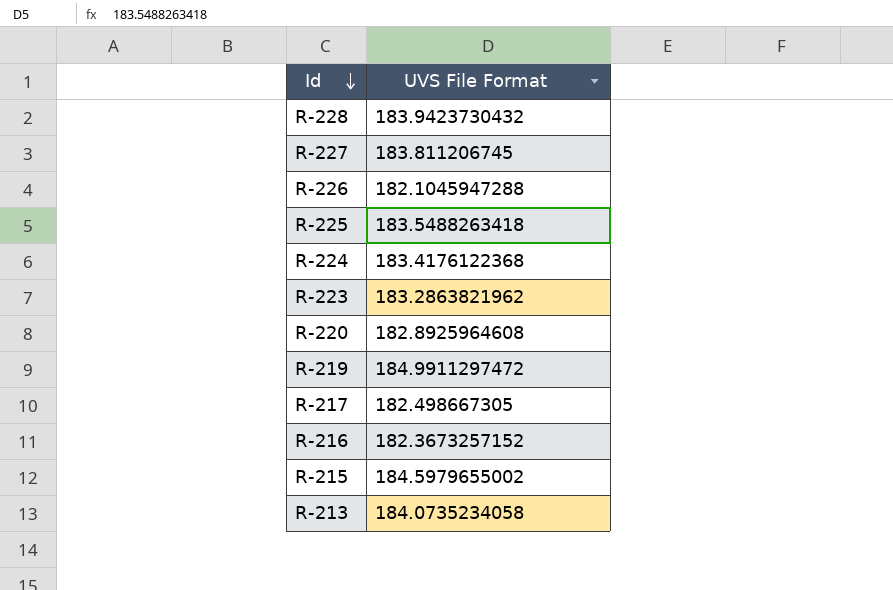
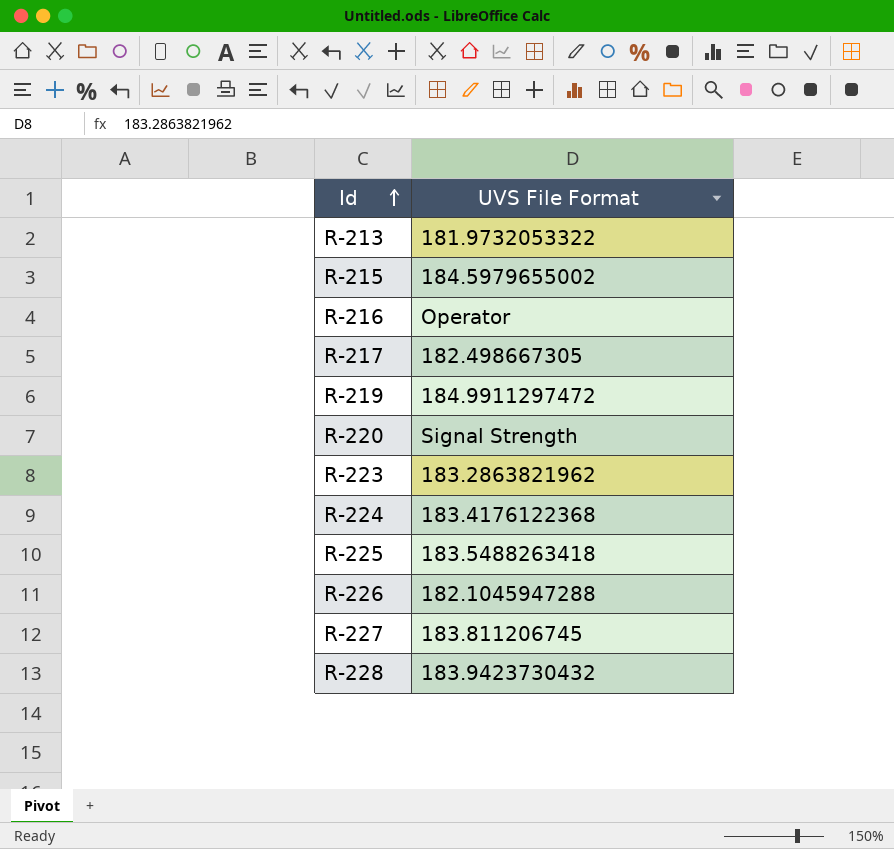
row order: Id descending -> Id ascending
R-213 | UVS File Format: 184.0735234058 -> 181.9732053322
R-216 | UVS File Format: 182.3673257152 -> Operator
R-220 | UVS File Format: 182.8925964608 -> Signal Strength

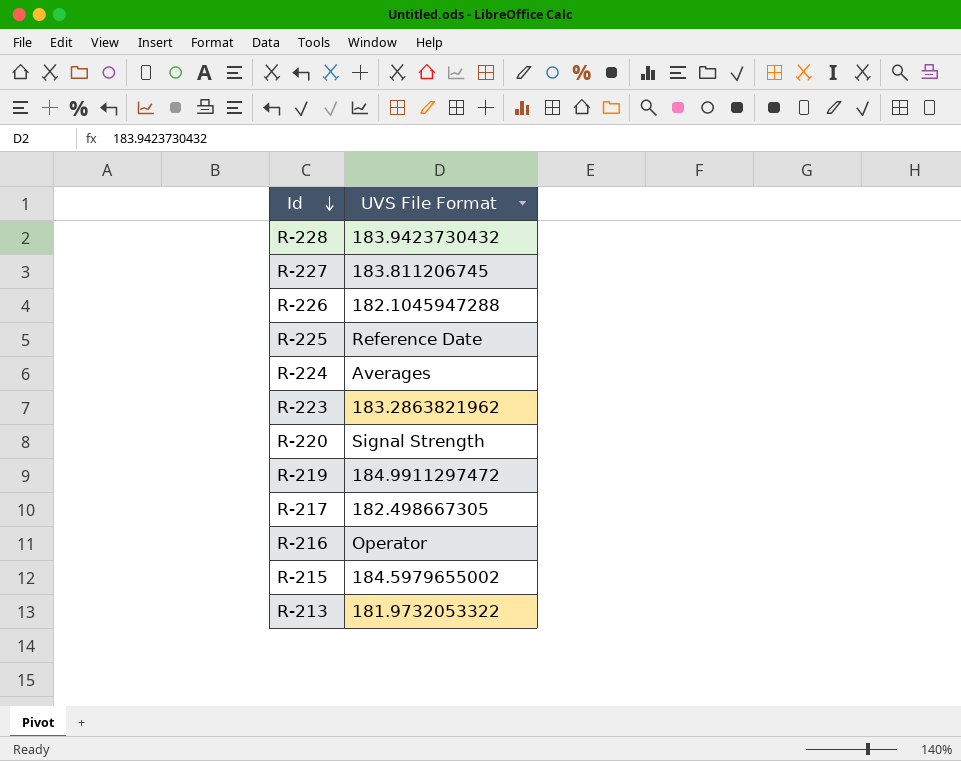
row order: Id ascending -> Id descending
R-225 | UVS File Format: 183.5488263418 -> Reference Date
R-224 | UVS File Format: 183.4176122368 -> Averages

